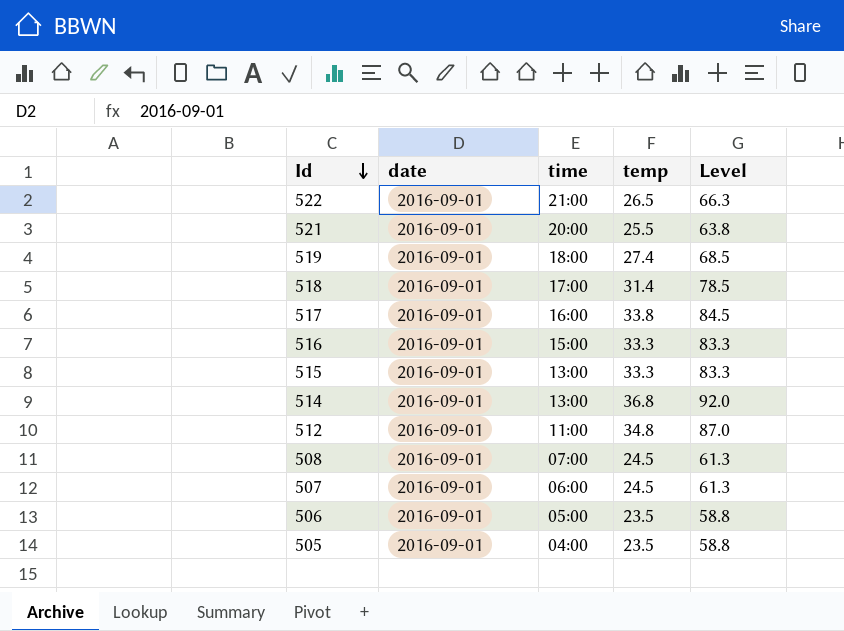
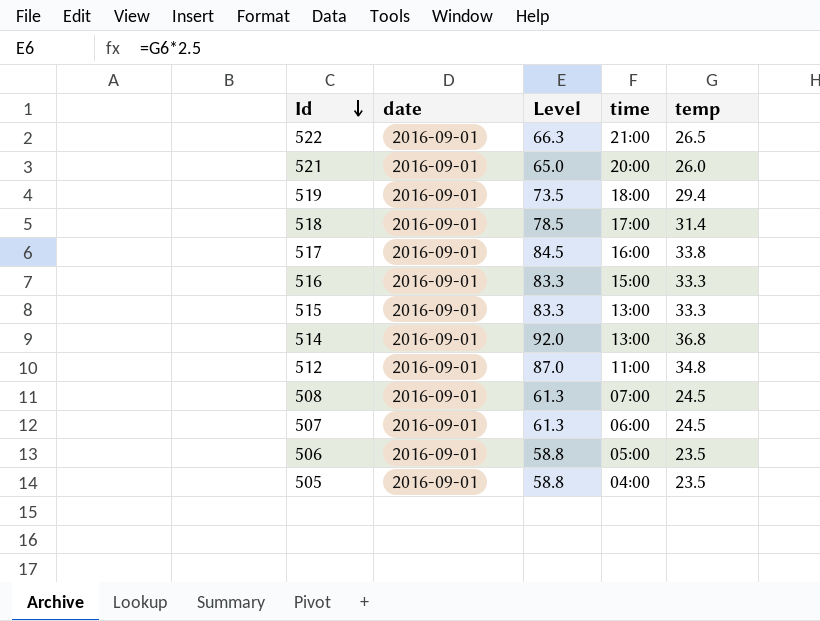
column Level | position: 5 -> 3
521 | Level: 63.8 -> 65.0
521 | temp: 25.5 -> 26.0
519 | Level: 68.5 -> 73.5
519 | temp: 27.4 -> 29.4

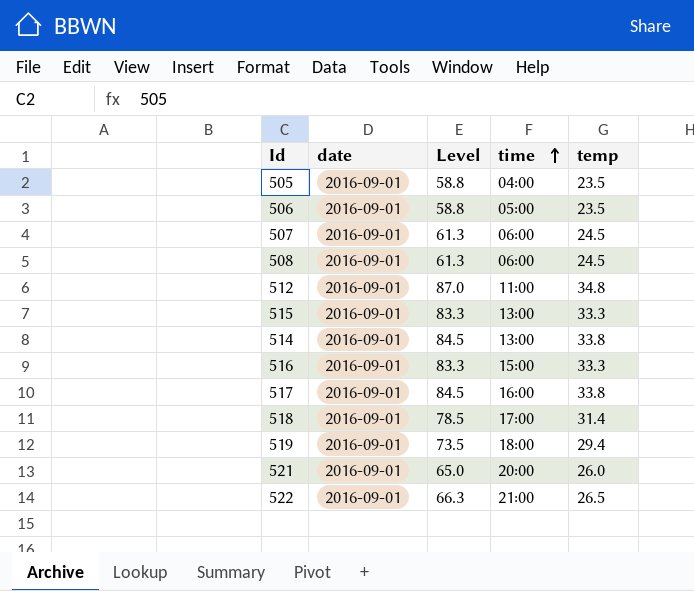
row order: Id descending -> time ascending
508 | time: 07:00 -> 06:00
514 | Level: 92.0 -> 84.5
514 | temp: 36.8 -> 33.8

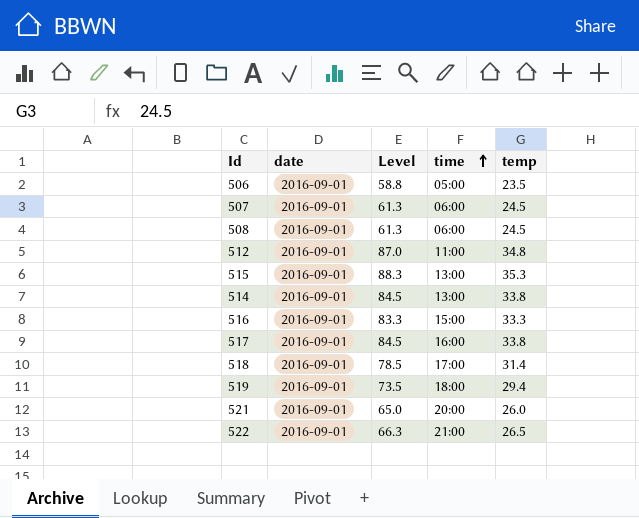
row 505: 2016-09-01 | 58.8 | 04:00 | 23.5 -> none
515 | Level: 83.3 -> 88.3
515 | temp: 33.3 -> 35.3

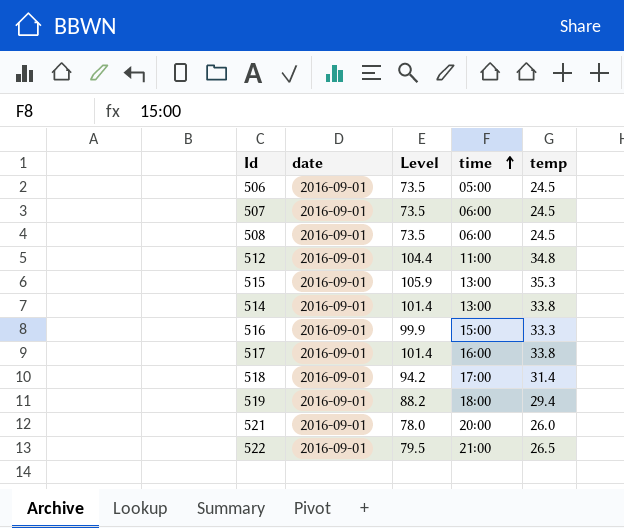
column Level | formula: [temp] * 2.5 -> [temp] * 3
506 | temp: 23.5 -> 24.5

